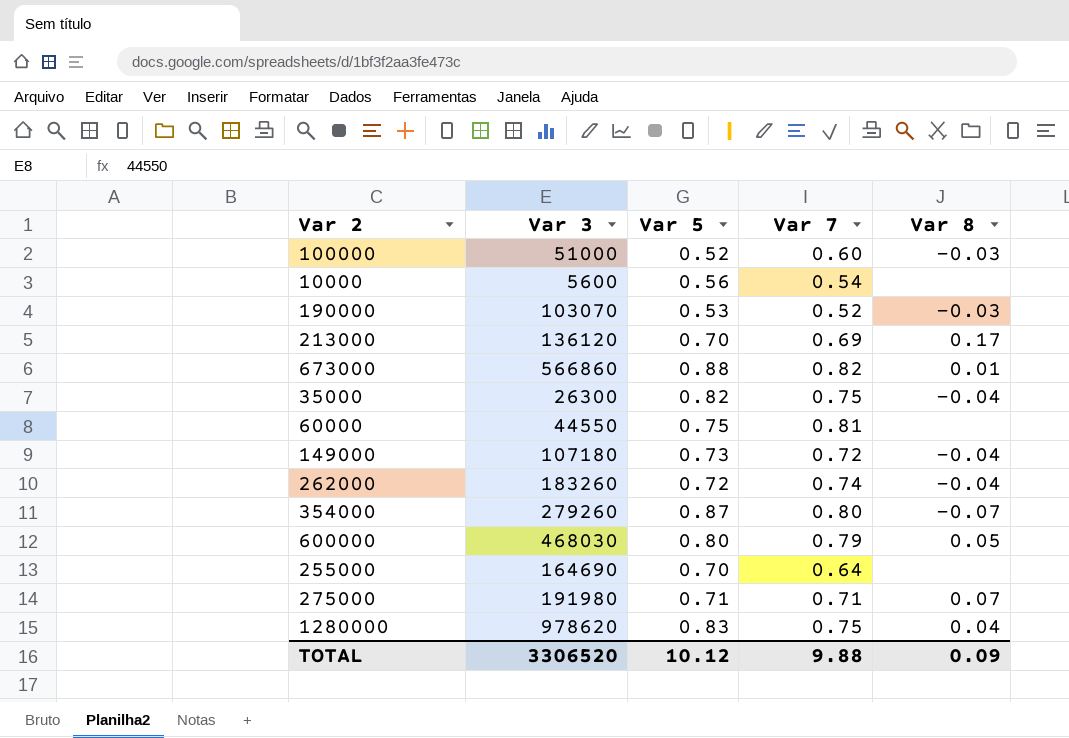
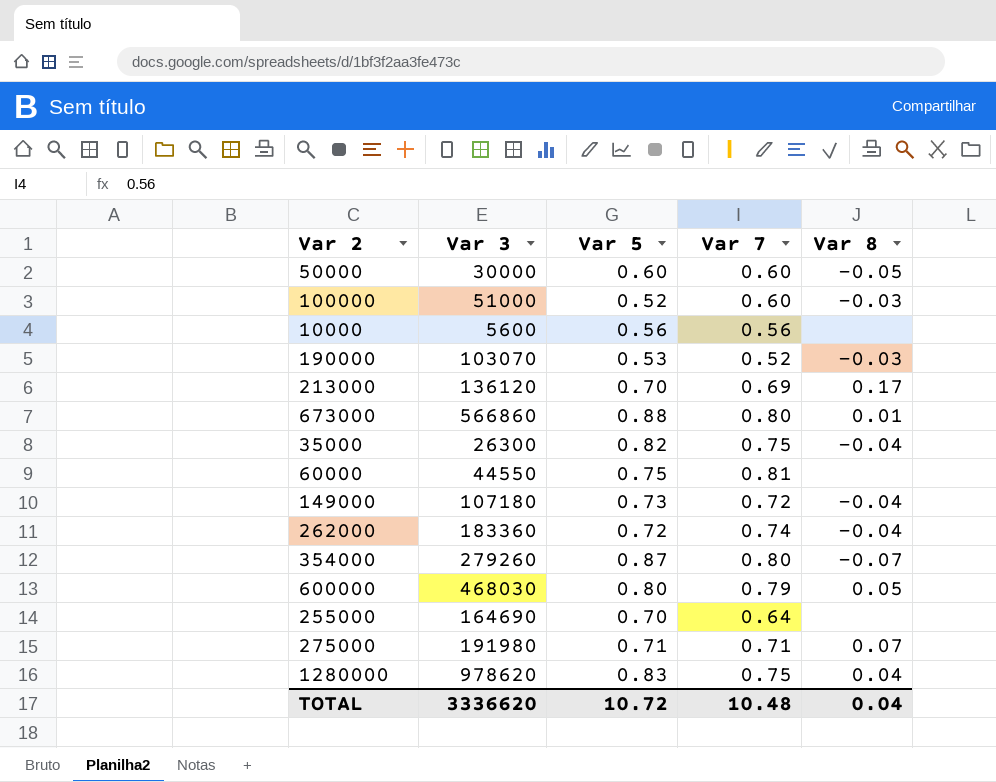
row 50000: none -> 30000 | 0.60 | 0.60 | -0.05
10000 | Var 7: 0.54 -> 0.56
673000 | Var 7: 0.82 -> 0.80
262000 | Var 3: 183260 -> 183360
TOTAL | Var 3: 3306520 -> 3336620
TOTAL | Var 5: 10.12 -> 10.72
TOTAL | Var 7: 9.88 -> 10.48
TOTAL | Var 8: 0.09 -> 0.04

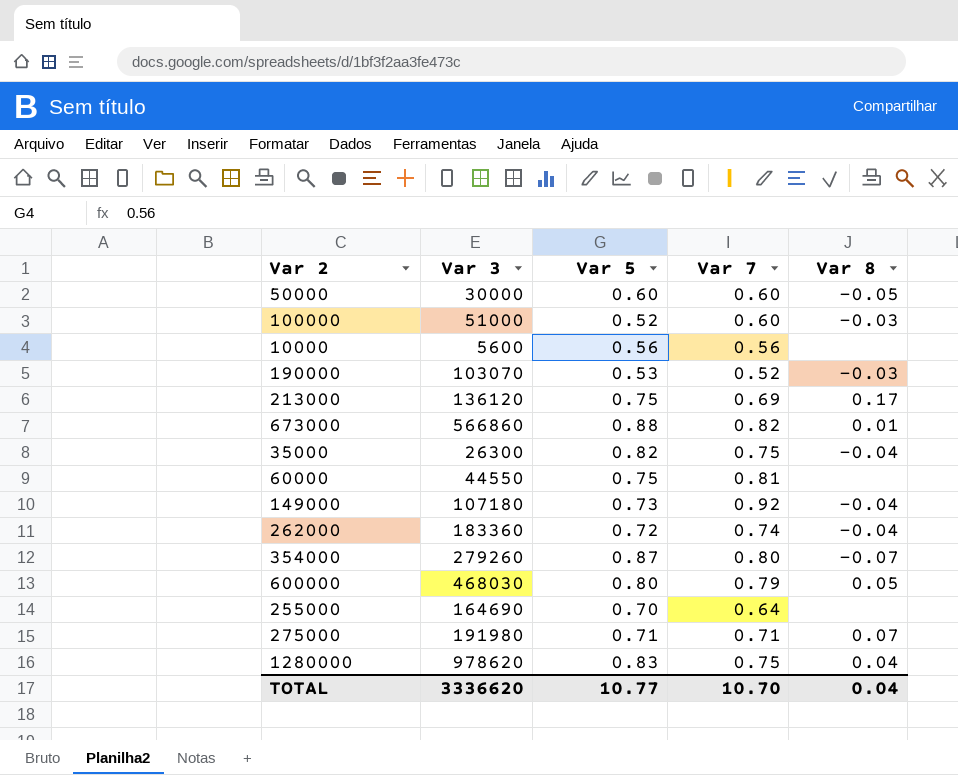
213000 | Var 5: 0.70 -> 0.75
673000 | Var 7: 0.80 -> 0.82
149000 | Var 7: 0.72 -> 0.92
TOTAL | Var 5: 10.72 -> 10.77
TOTAL | Var 7: 10.48 -> 10.70

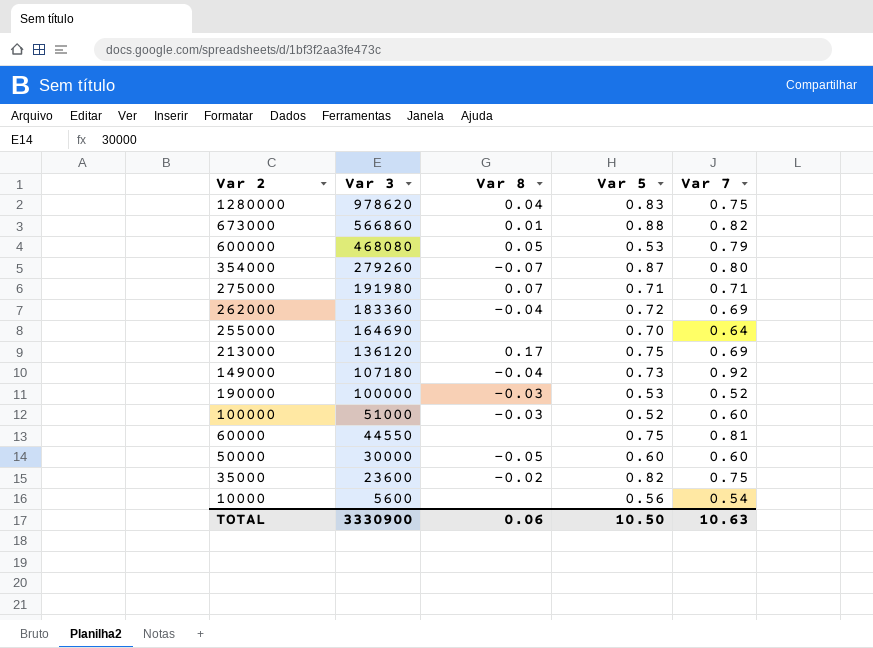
row order: none -> Var 3 descending
column Var 8 | position: 5 -> 3
600000 | Var 3: 468030 -> 468080
600000 | Var 5: 0.80 -> 0.53
262000 | Var 7: 0.74 -> 0.69
190000 | Var 3: 103070 -> 100000
35000 | Var 3: 26300 -> 23600
35000 | Var 8: -0.04 -> -0.02
10000 | Var 7: 0.56 -> 0.54
TOTAL | Var 3: 3336620 -> 3330900
TOTAL | Var 8: 0.04 -> 0.06
TOTAL | Var 5: 10.77 -> 10.50
TOTAL | Var 7: 10.70 -> 10.63

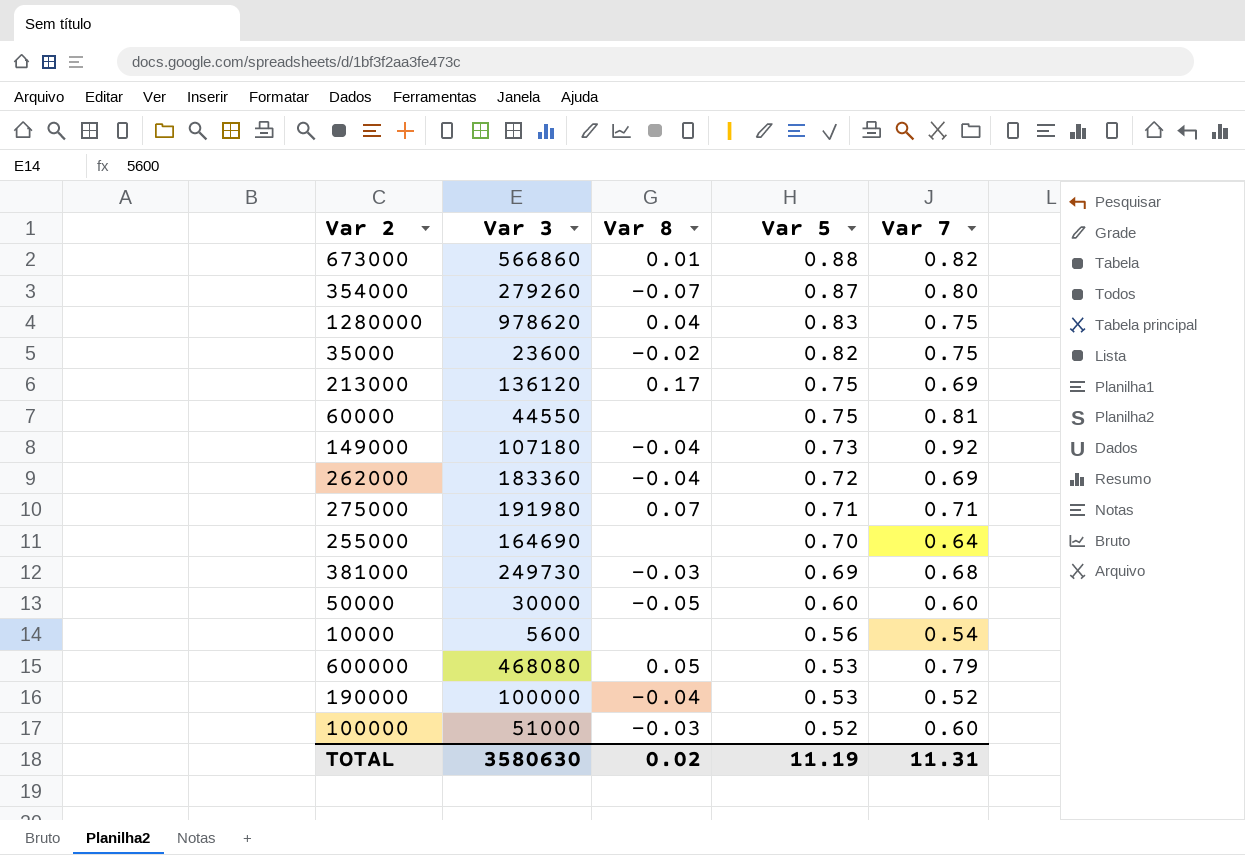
row order: Var 3 descending -> Var 5 descending
row 381000: none -> 249730 | -0.03 | 0.69 | 0.68
190000 | Var 8: -0.03 -> -0.04
TOTAL | Var 3: 3330900 -> 3580630
TOTAL | Var 8: 0.06 -> 0.02
TOTAL | Var 5: 10.50 -> 11.19
TOTAL | Var 7: 10.63 -> 11.31

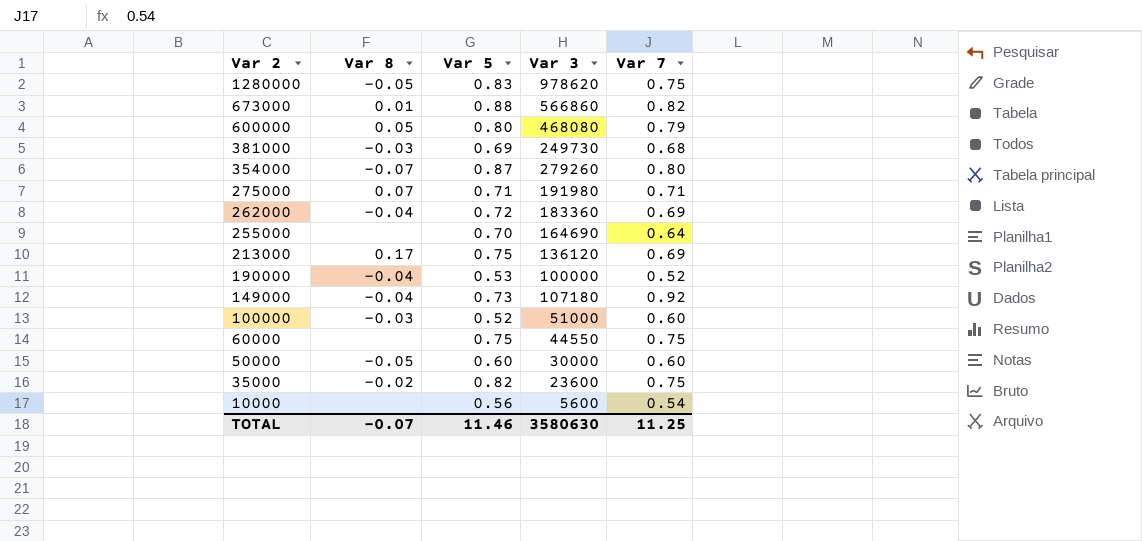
row order: Var 5 descending -> Var 2 descending
column Var 3 | position: 2 -> 4
1280000 | Var 8: 0.04 -> -0.05
600000 | Var 5: 0.53 -> 0.80
60000 | Var 7: 0.81 -> 0.75
TOTAL | Var 8: 0.02 -> -0.07
TOTAL | Var 5: 11.19 -> 11.46
TOTAL | Var 7: 11.31 -> 11.25

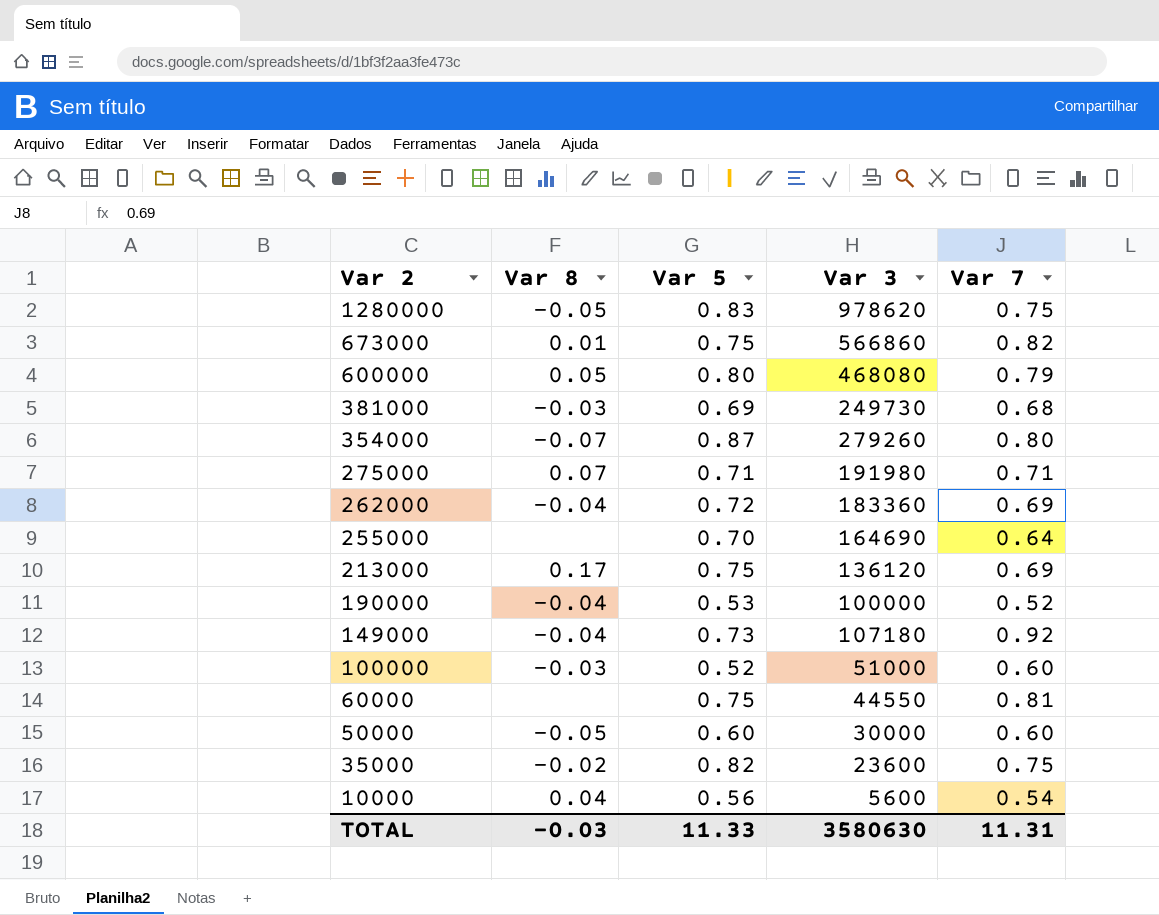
673000 | Var 5: 0.88 -> 0.75
60000 | Var 7: 0.75 -> 0.81
10000 | Var 8: none -> 0.04
TOTAL | Var 8: -0.07 -> -0.03
TOTAL | Var 5: 11.46 -> 11.33
TOTAL | Var 7: 11.25 -> 11.31

